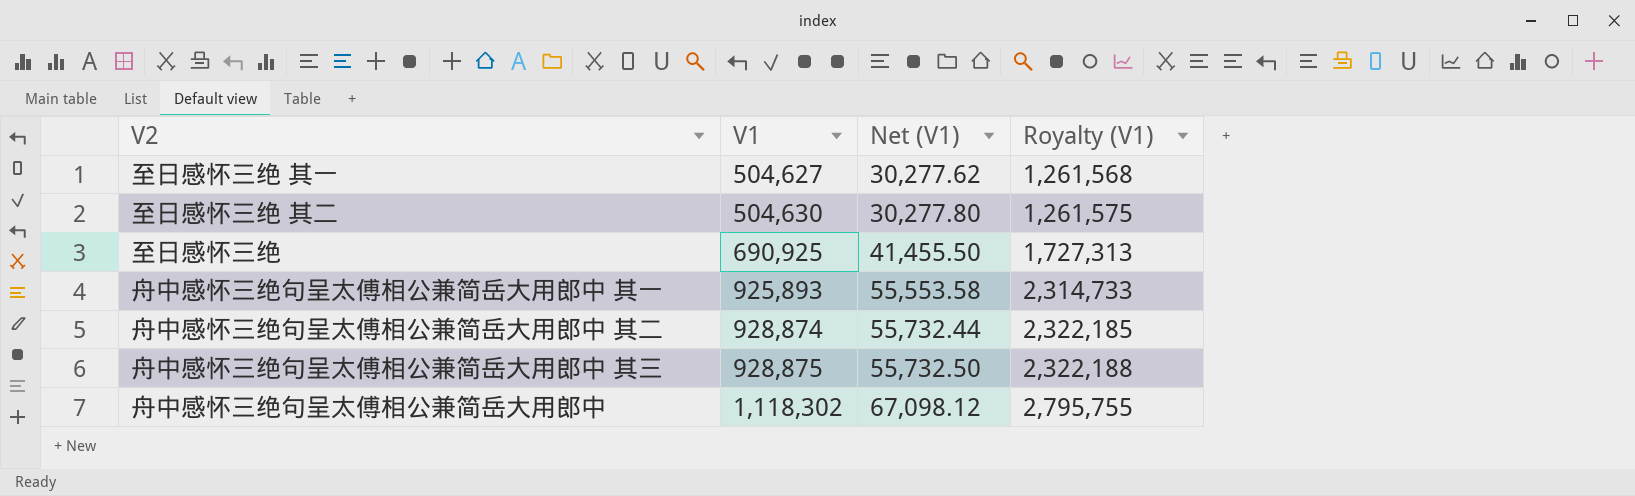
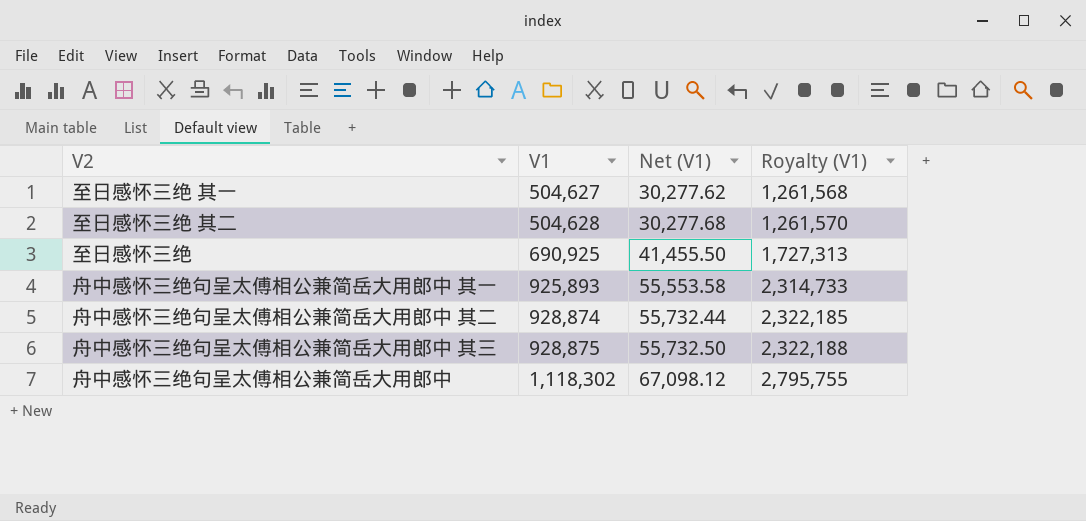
至日感怀三绝 其二 | V1: 504,630 -> 504,628
至日感怀三绝 其二 | Net (V1): 30,277.80 -> 30,277.68
至日感怀三绝 其二 | Royalty (V1): 1,261,575 -> 1,261,570

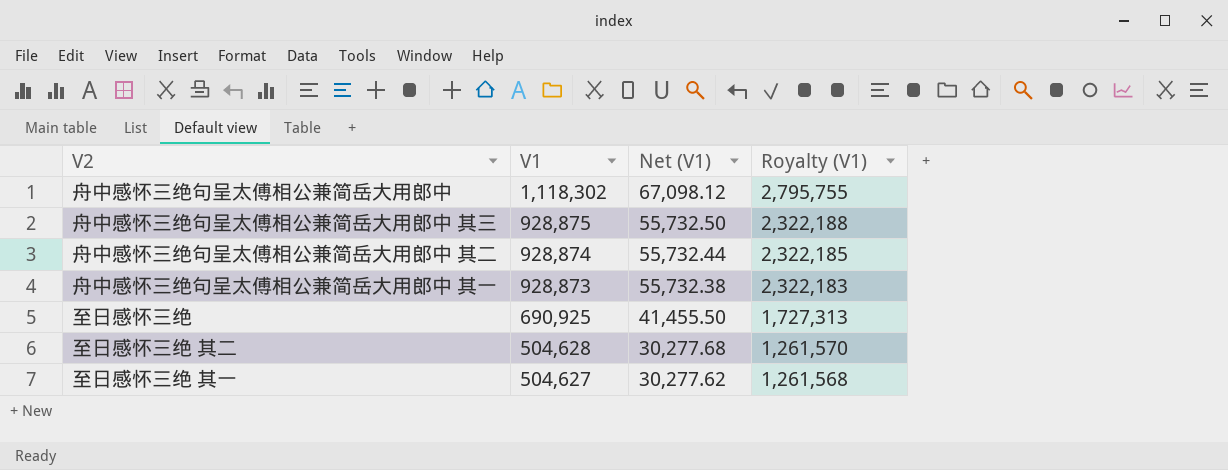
row order: V1 ascending -> V1 descending
舟中感怀三绝句呈太傅相公兼简岳大用郎中 其一 | V1: 925,893 -> 928,873
舟中感怀三绝句呈太傅相公兼简岳大用郎中 其一 | Net (V1): 55,553.58 -> 55,732.38
舟中感怀三绝句呈太傅相公兼简岳大用郎中 其一 | Royalty (V1): 2,314,733 -> 2,322,183

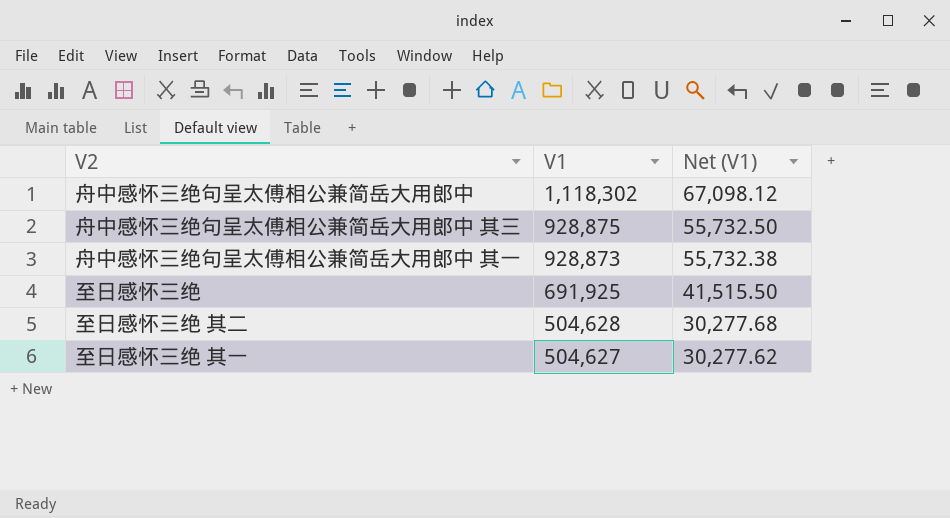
column Royalty (V1) | formula: [V1] * 2.5 -> none
row 舟中感怀三绝句呈太傅相公兼简岳大用郎中 其二: 928,874 | 55,732.44 | 2,322,185 -> none
至日感怀三绝 | V1: 690,925 -> 691,925
至日感怀三绝 | Net (V1): 41,455.50 -> 41,515.50

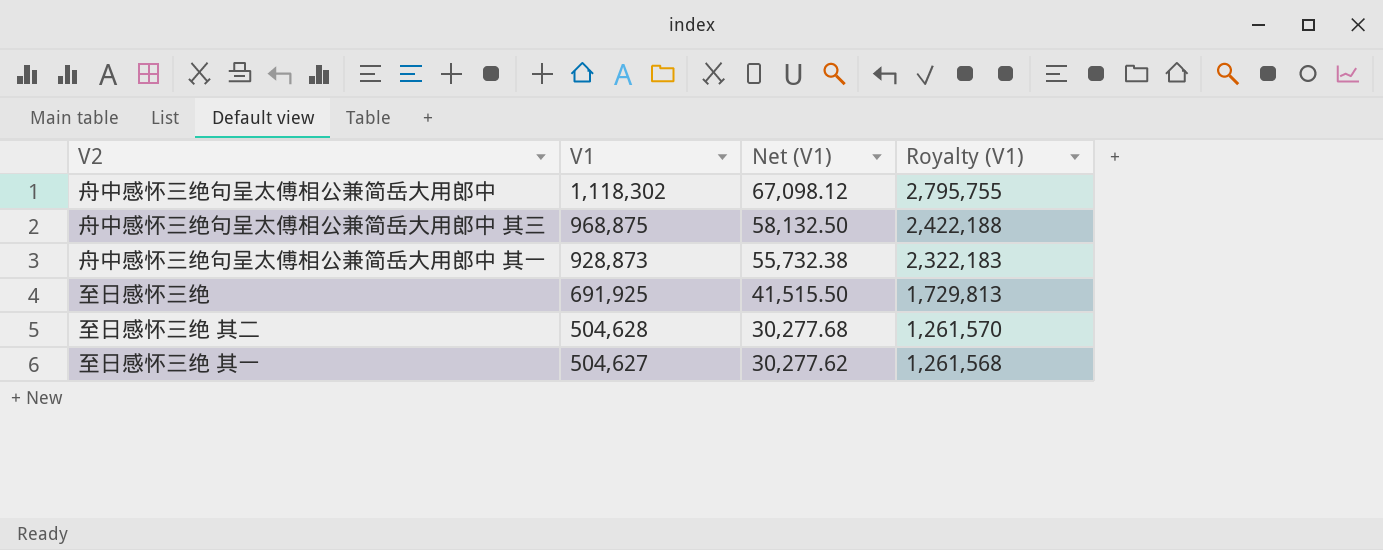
column Royalty (V1) | formula: none -> [V1] * 2.5
舟中感怀三绝句呈太傅相公兼简岳大用郎中 其三 | V1: 928,875 -> 968,875
舟中感怀三绝句呈太傅相公兼简岳大用郎中 其三 | Net (V1): 55,732.50 -> 58,132.50

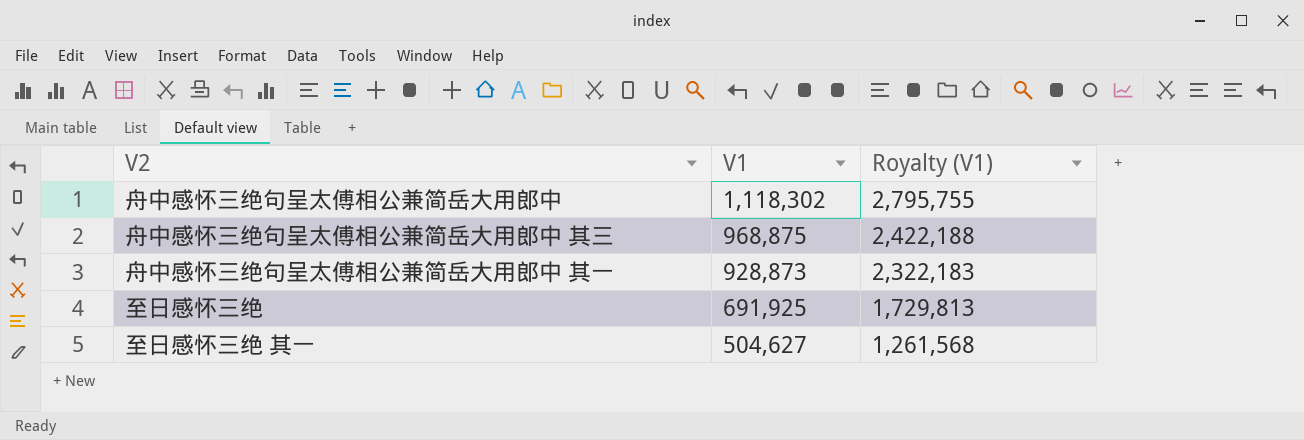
column Net (V1) | formula: [V1] * 0.06 -> none
row 至日感怀三绝 其二: 504,628 | 30,277.68 | 1,261,570 -> none

